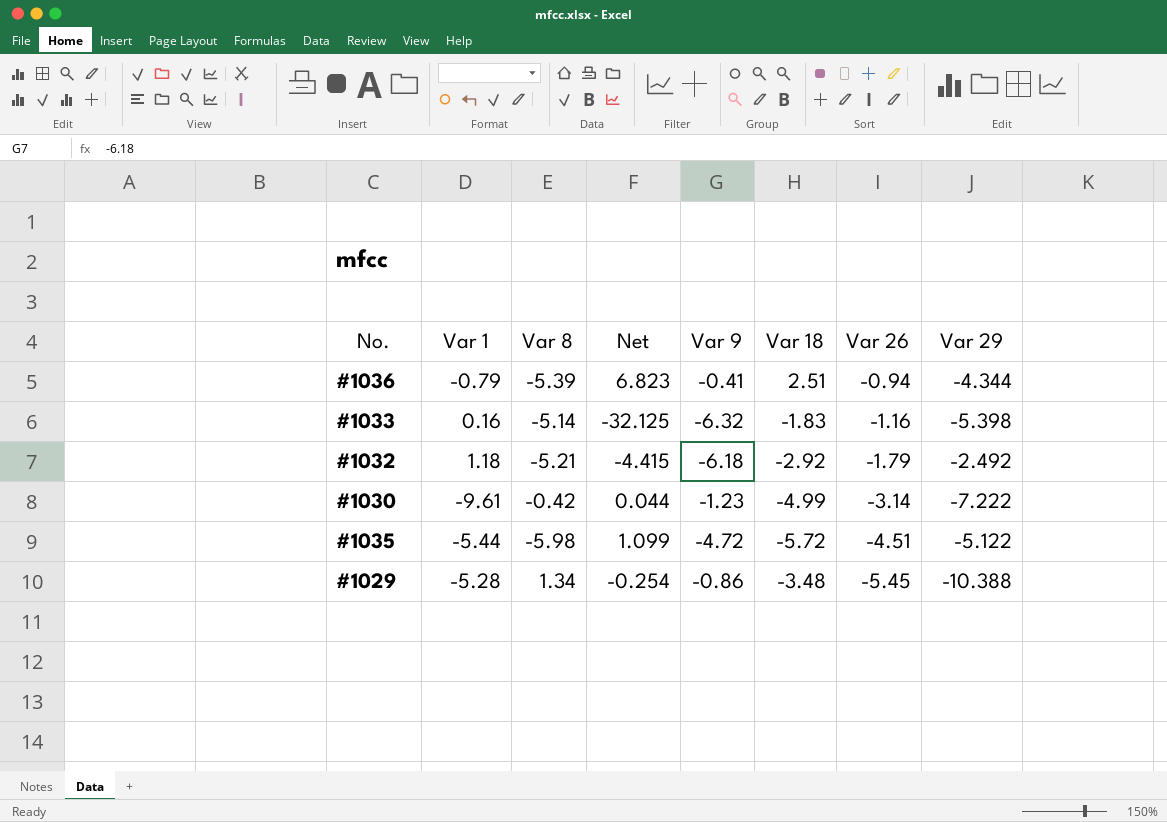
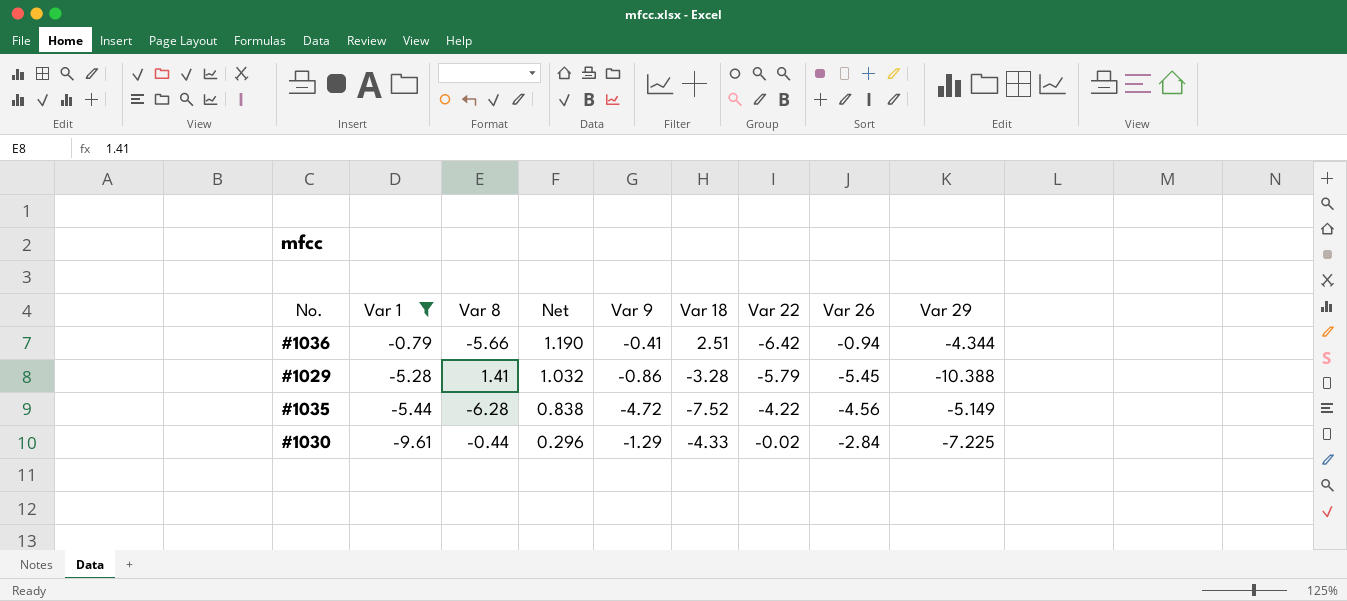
filter: none -> Var 1 <= -0.79
row order: Var 26 descending -> Var 1 descending
column Net | formula: [Var 8] / [Var 1] -> [Var 26] / [Var 1]
column Var 22 | position: none -> 7
#1036 | Var 8: -5.39 -> -5.66
#1029 | Var 8: 1.34 -> 1.41
#1029 | Var 18: -3.48 -> -3.28
#1035 | Var 8: -5.98 -> -6.28
#1035 | Var 18: -5.72 -> -7.52
#1035 | Var 26: -4.51 -> -4.56
#1035 | Var 29: -5.122 -> -5.149
#1030 | Var 8: -0.42 -> -0.44
#1030 | Var 9: -1.23 -> -1.29
#1030 | Var 18: -4.99 -> -4.33
#1030 | Var 26: -3.14 -> -2.84
#1030 | Var 29: -7.222 -> -7.225

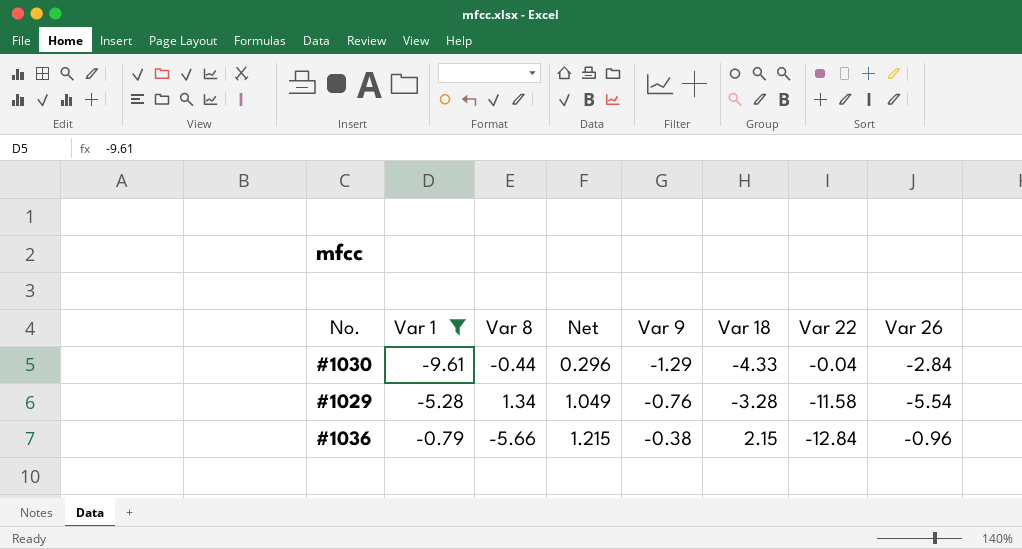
row order: Var 1 descending -> Var 1 ascending
column Var 29 | position: 9 -> none
row #1035: -5.44 | -6.28 | 0.838 | -4.72 | -7.52 | -4.22 | -4.56 | -5.149 -> none
#1030 | Var 22: -0.02 -> -0.04
#1029 | Var 8: 1.41 -> 1.34
#1029 | Net: 1.032 -> 1.049
#1029 | Var 9: -0.86 -> -0.76
#1029 | Var 22: -5.79 -> -11.58
#1029 | Var 26: -5.45 -> -5.54
#1036 | Net: 1.190 -> 1.215
#1036 | Var 9: -0.41 -> -0.38
#1036 | Var 18: 2.51 -> 2.15
#1036 | Var 22: -6.42 -> -12.84
#1036 | Var 26: -0.94 -> -0.96

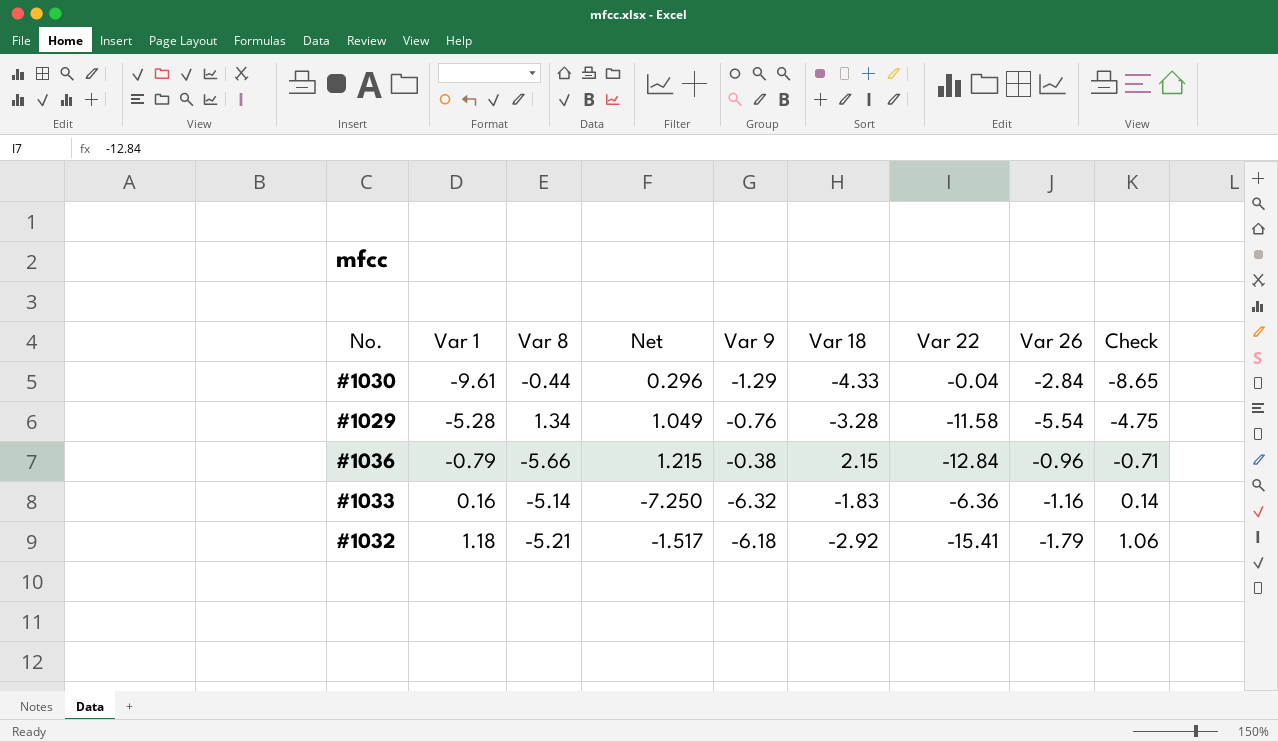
filter: Var 1 <= -0.79 -> none
column Check | formula: none -> [Var 1] * 0.9

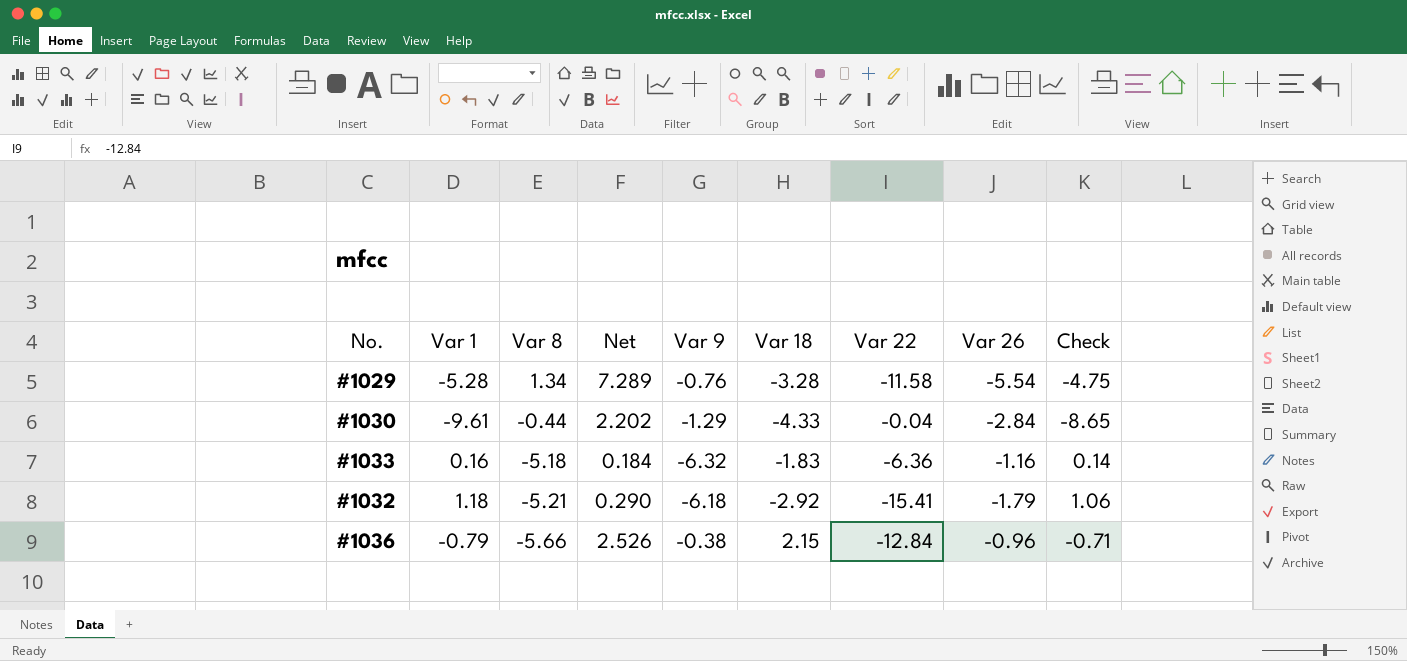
row order: Var 1 ascending -> Var 8 descending
column Net | formula: [Var 26] / [Var 1] -> [Var 26] / [Var 9]
#1033 | Var 8: -5.14 -> -5.18

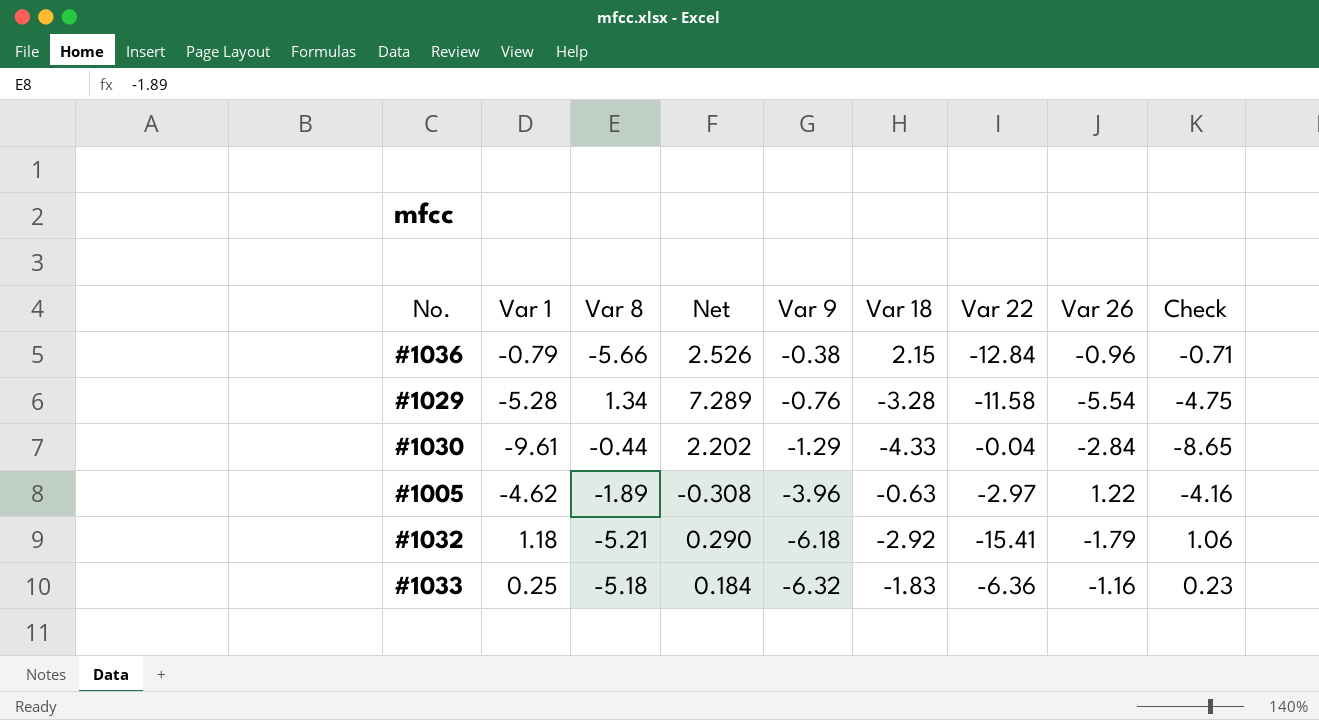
row order: Var 8 descending -> Var 9 descending
row #1005: none -> -4.62 | -1.89 | -0.308 | -3.96 | -0.63 | -2.97 | 1.22 | -4.16
#1033 | Var 1: 0.16 -> 0.25
#1033 | Check: 0.14 -> 0.23

